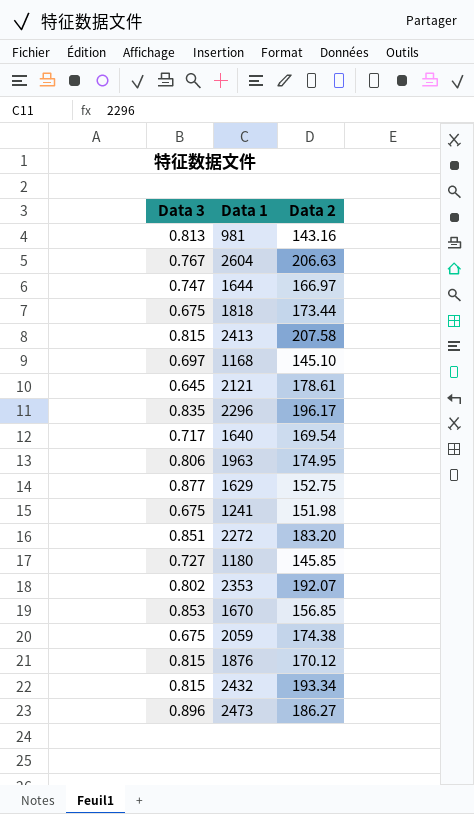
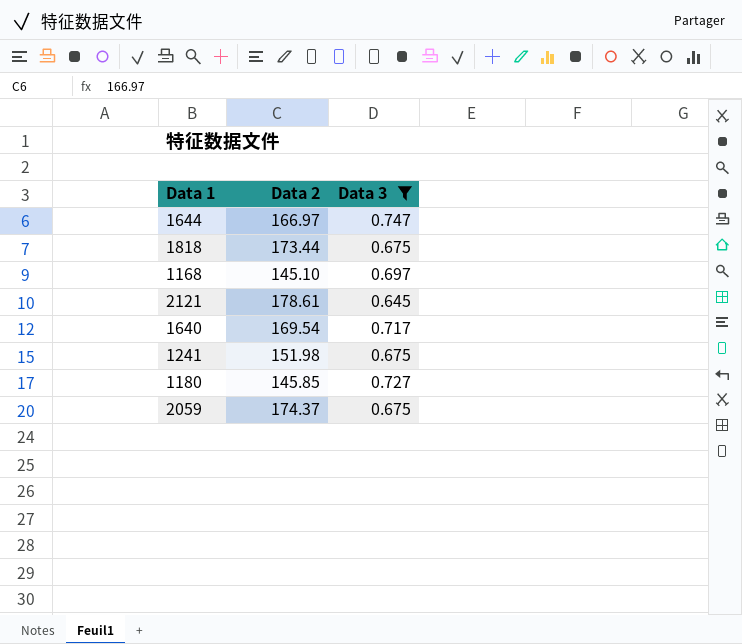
filter: none -> Data 3 <= 0.747
column Data 3 | position: 1 -> 3
2059 | Data 2: 174.38 -> 174.37

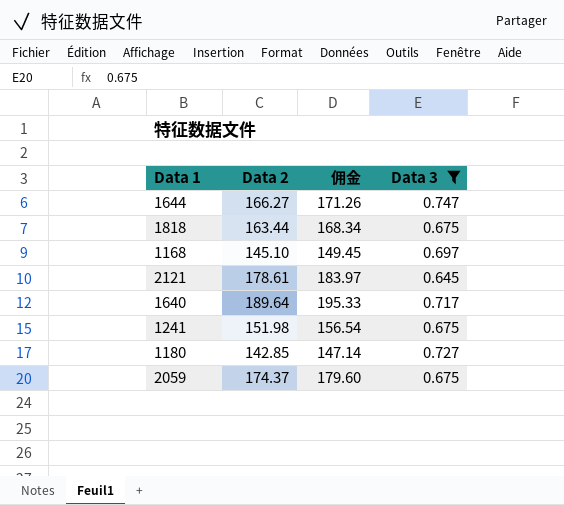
column 佣金 | formula: none -> [Data 2] * 1.03
1644 | Data 2: 166.97 -> 166.27
1818 | Data 2: 173.44 -> 163.44
1640 | Data 2: 169.54 -> 189.64
1180 | Data 2: 145.85 -> 142.85

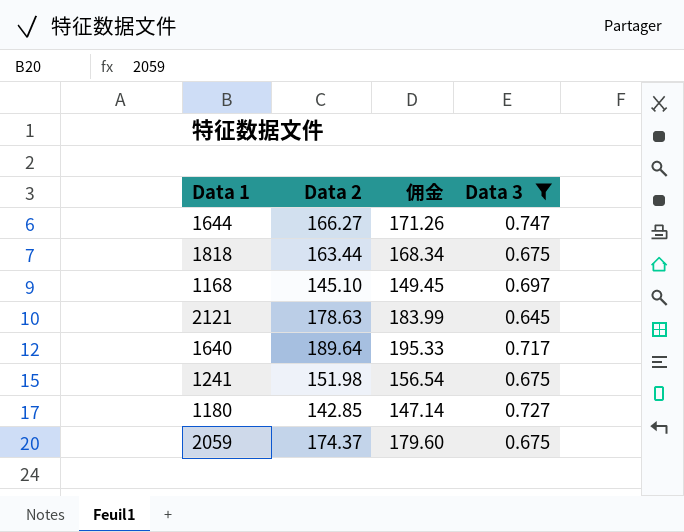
2121 | Data 2: 178.61 -> 178.63
2121 | 佣金: 183.97 -> 183.99

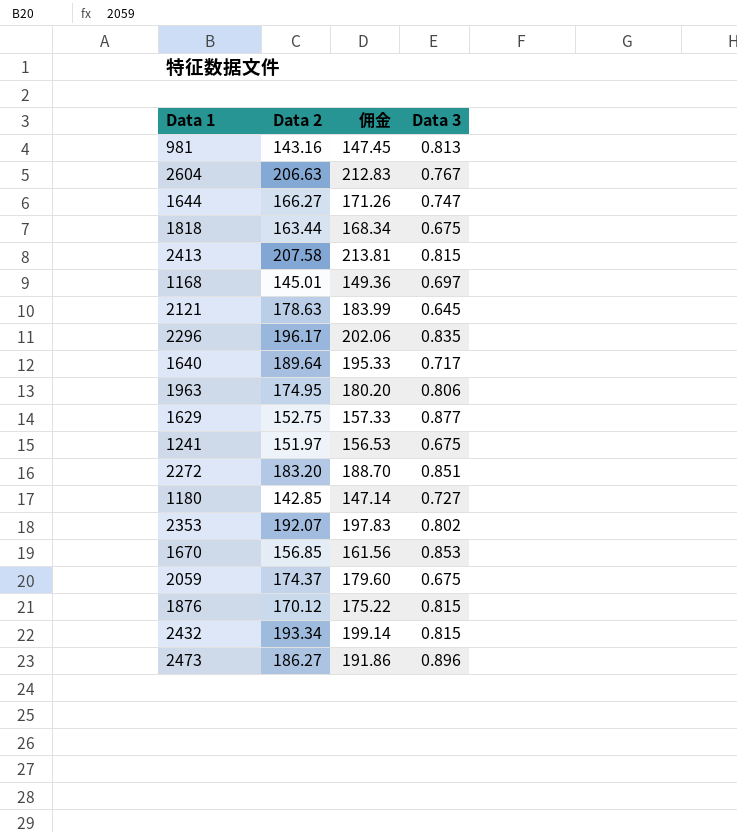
filter: Data 3 <= 0.747 -> none
1168 | Data 2: 145.10 -> 145.01
1168 | 佣金: 149.45 -> 149.36
1241 | Data 2: 151.98 -> 151.97
1241 | 佣金: 156.54 -> 156.53

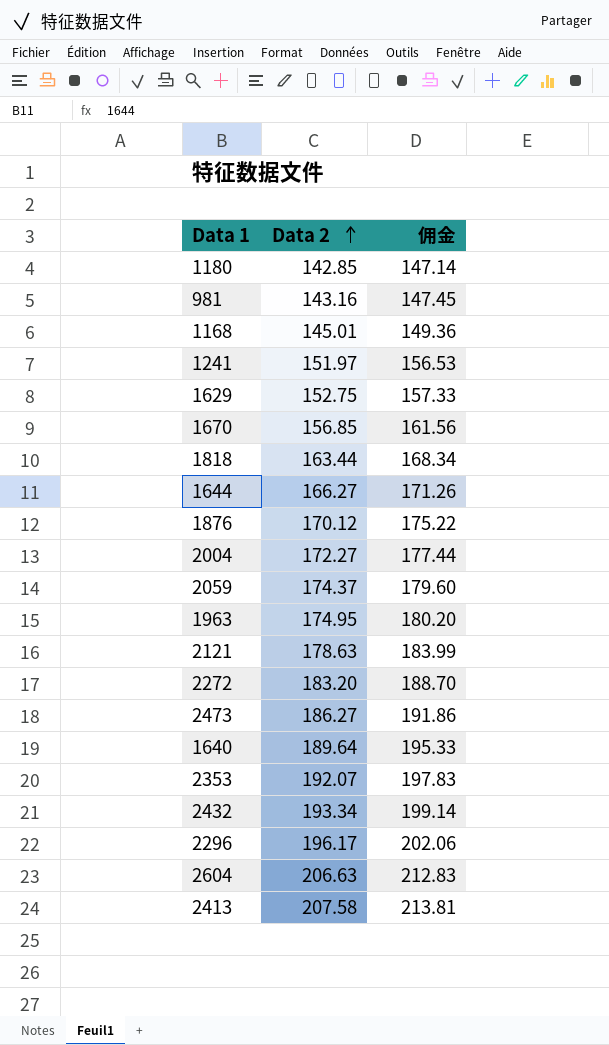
row order: none -> Data 2 ascending
column Data 3 | position: 4 -> none
row 2004: none -> 172.27 | 177.44

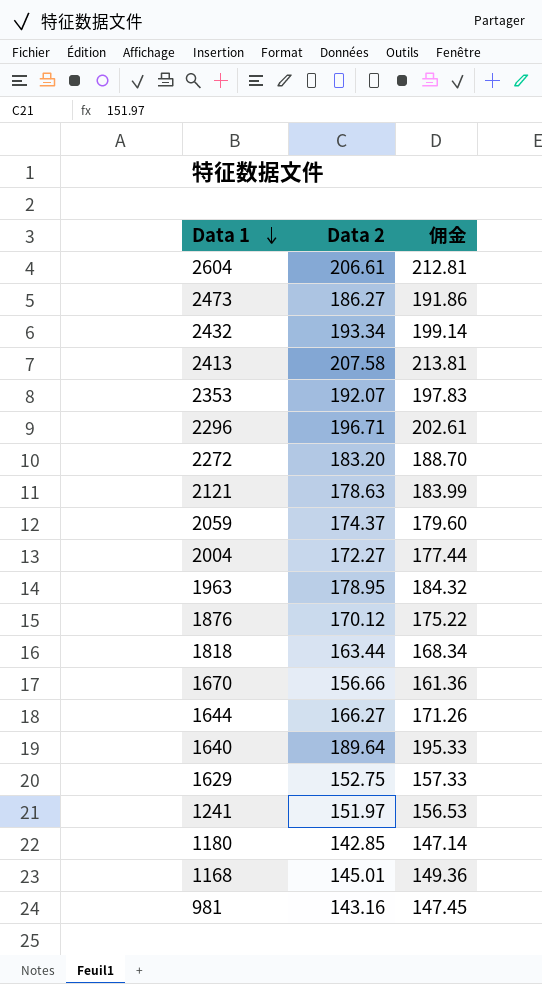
row order: Data 2 ascending -> Data 1 descending
2604 | Data 2: 206.63 -> 206.61
2604 | 佣金: 212.83 -> 212.81
2296 | Data 2: 196.17 -> 196.71
2296 | 佣金: 202.06 -> 202.61
1963 | Data 2: 174.95 -> 178.95
1963 | 佣金: 180.20 -> 184.32
1670 | Data 2: 156.85 -> 156.66
1670 | 佣金: 161.56 -> 161.36

